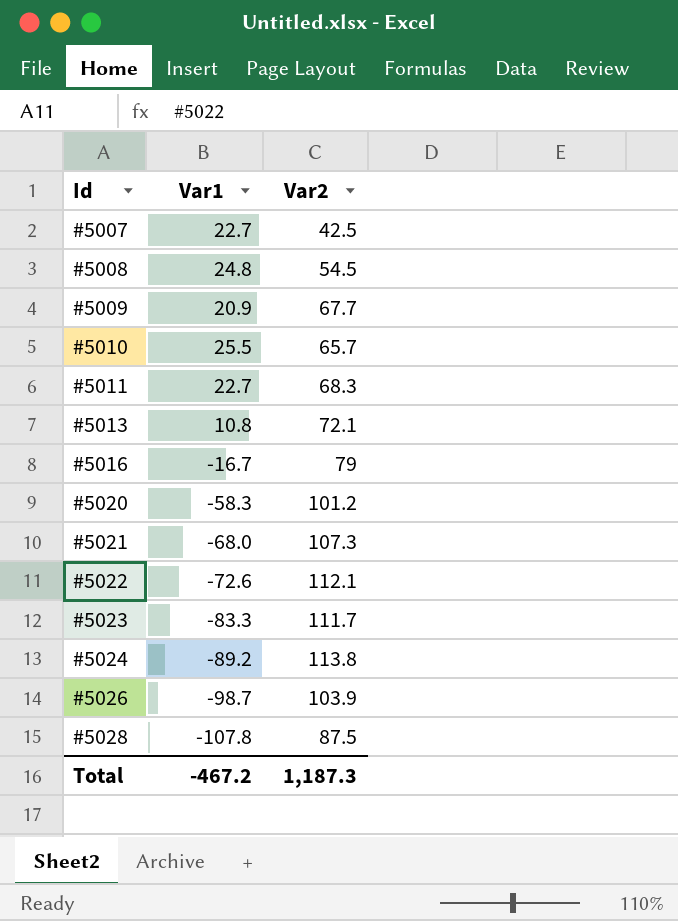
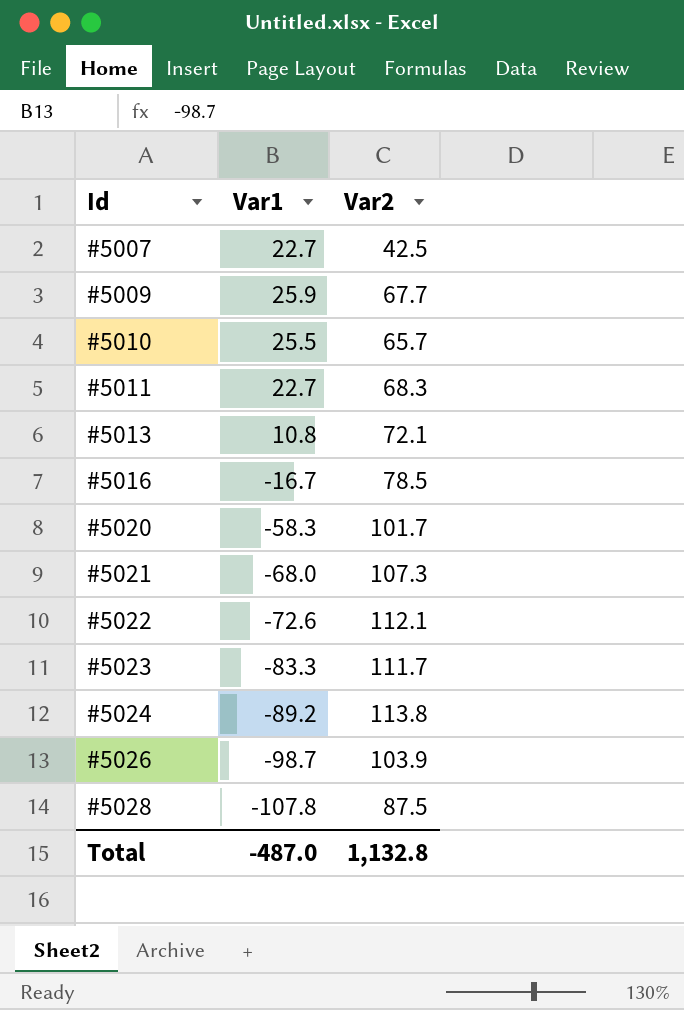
row #5008: 24.8 | 54.5 -> none
#5009 | Var1: 20.9 -> 25.9
#5016 | Var2: 79 -> 78.5
#5020 | Var2: 101.2 -> 101.7
Total | Var1: -467.2 -> -487.0
Total | Var2: 1,187.3 -> 1,132.8

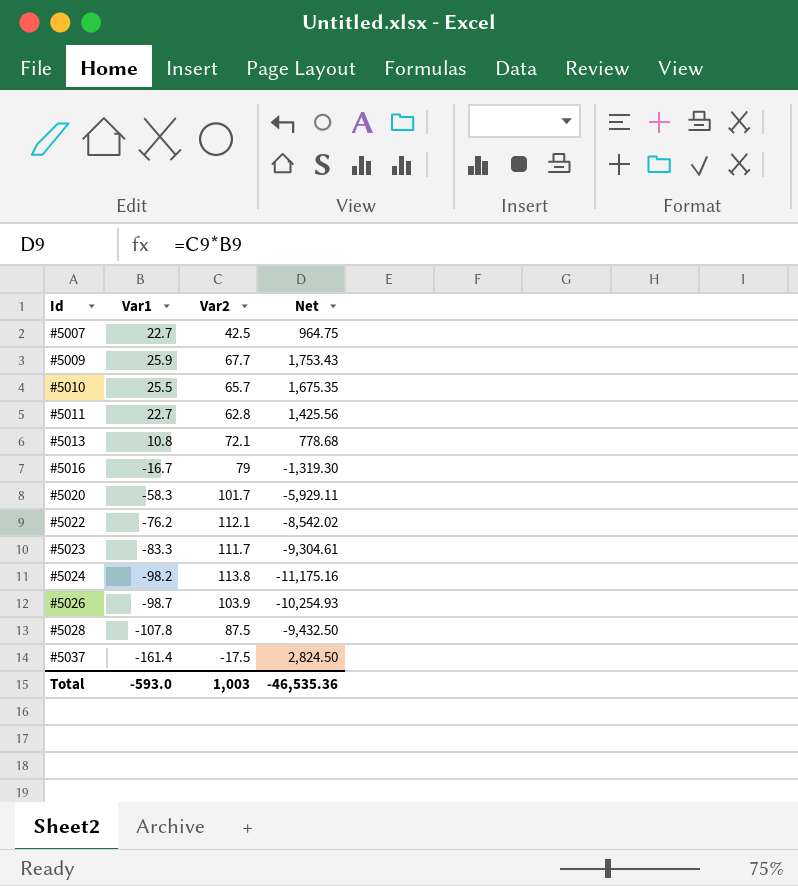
column Net | formula: none -> [Var1] * [Var2]
row #5021: -68.0 | 107.3 -> none
#5011 | Var2: 68.3 -> 62.8
#5016 | Var2: 78.5 -> 79
#5022 | Var1: -72.6 -> -76.2
#5024 | Var1: -89.2 -> -98.2
row #5037: none -> -161.4 | -17.5 | 2,824.50
Total | Var1: -487.0 -> -593.0
Total | Var2: 1,132.8 -> 1,003

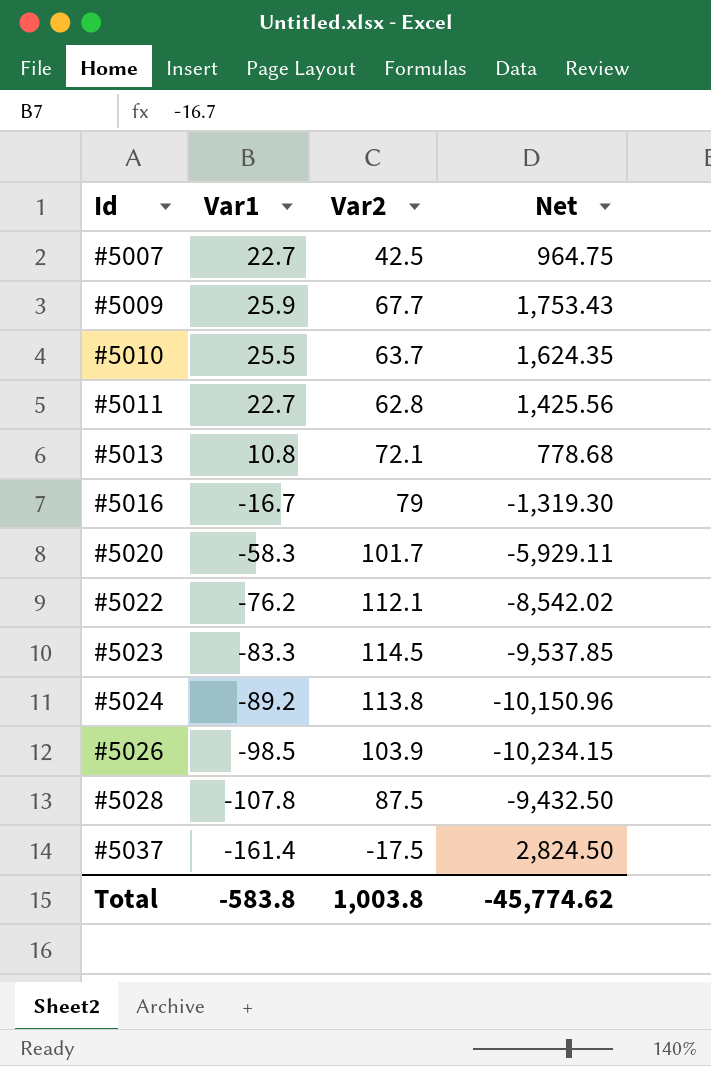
#5010 | Var2: 65.7 -> 63.7
#5010 | Net: 1,675.35 -> 1,624.35
#5023 | Var2: 111.7 -> 114.5
#5023 | Net: -9,304.61 -> -9,537.85
#5024 | Var1: -98.2 -> -89.2
#5024 | Net: -11,175.16 -> -10,150.96
#5026 | Var1: -98.7 -> -98.5
#5026 | Net: -10,254.93 -> -10,234.15
Total | Var1: -593.0 -> -583.8
Total | Var2: 1,003 -> 1,003.8
Total | Net: -46,535.36 -> -45,774.62

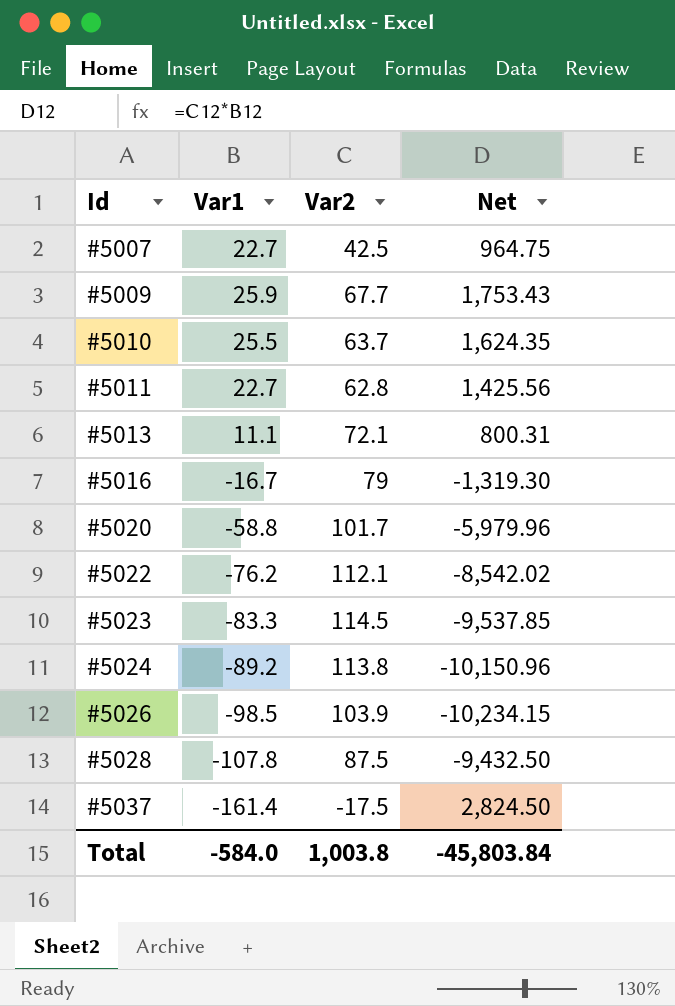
#5013 | Var1: 10.8 -> 11.1
#5013 | Net: 778.68 -> 800.31
#5020 | Var1: -58.3 -> -58.8
#5020 | Net: -5,929.11 -> -5,979.96
Total | Var1: -583.8 -> -584.0
Total | Net: -45,774.62 -> -45,803.84

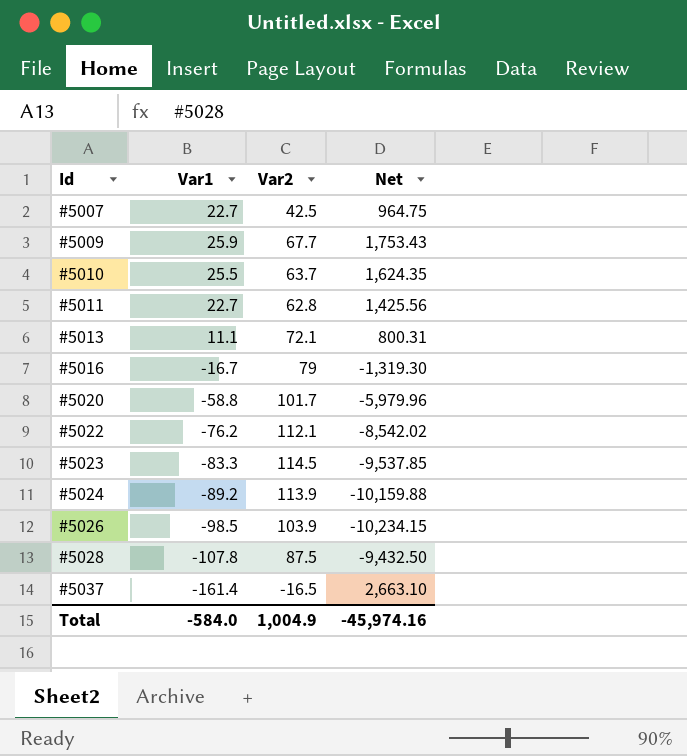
#5024 | Var2: 113.8 -> 113.9
#5024 | Net: -10,150.96 -> -10,159.88
#5037 | Var2: -17.5 -> -16.5
#5037 | Net: 2,824.50 -> 2,663.10
Total | Var2: 1,003.8 -> 1,004.9
Total | Net: -45,803.84 -> -45,974.16

